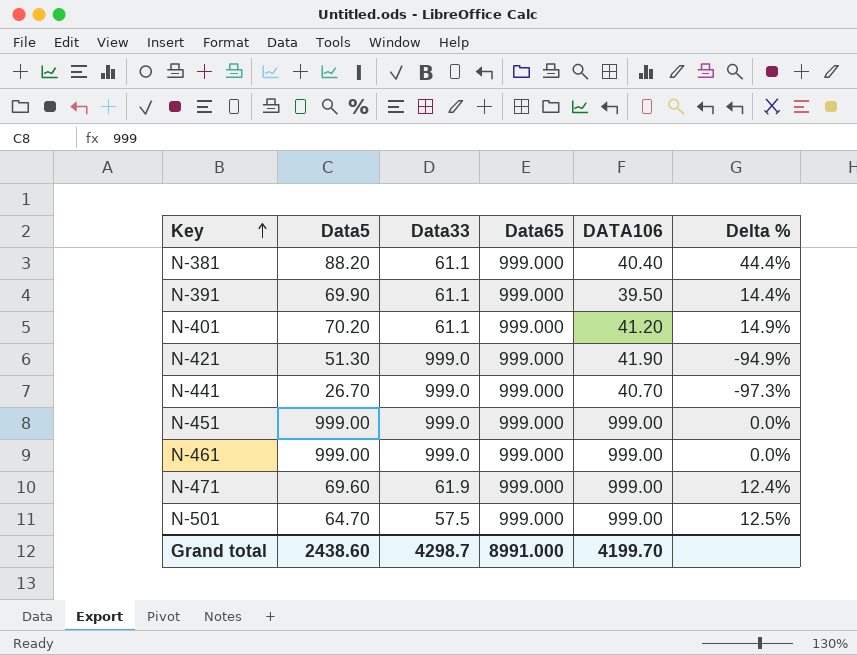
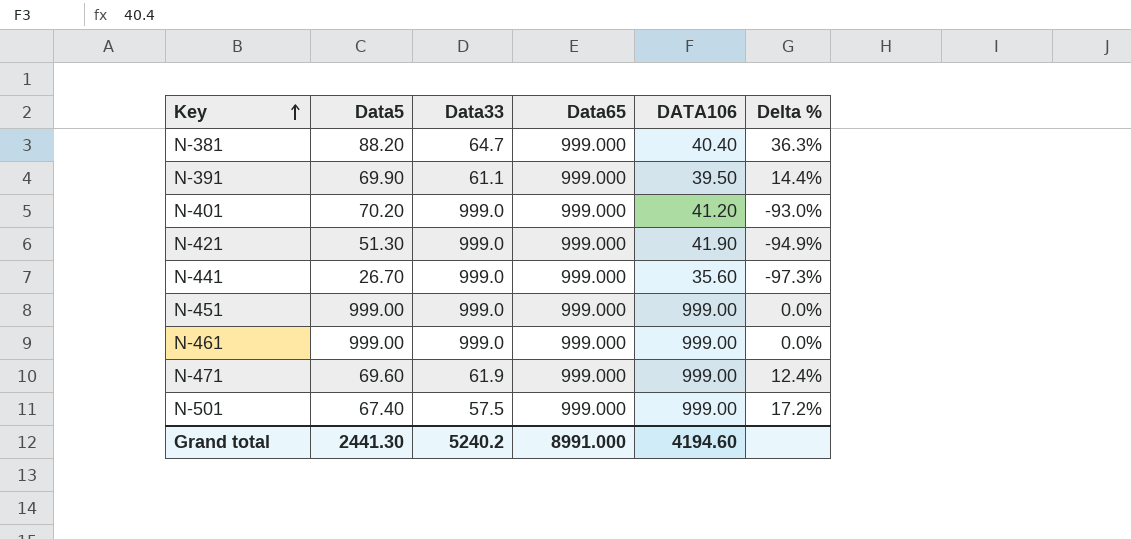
N-381 | Data33: 61.1 -> 64.7
N-381 | Delta %: 44.4% -> 36.3%
N-401 | Data33: 61.1 -> 999.0
N-401 | Delta %: 14.9% -> -93.0%
N-441 | DATA106: 40.70 -> 35.60
N-501 | Data5: 64.70 -> 67.40
N-501 | Delta %: 12.5% -> 17.2%
Grand total | Data5: 2438.60 -> 2441.30
Grand total | Data33: 4298.7 -> 5240.2
Grand total | DATA106: 4199.70 -> 4194.60

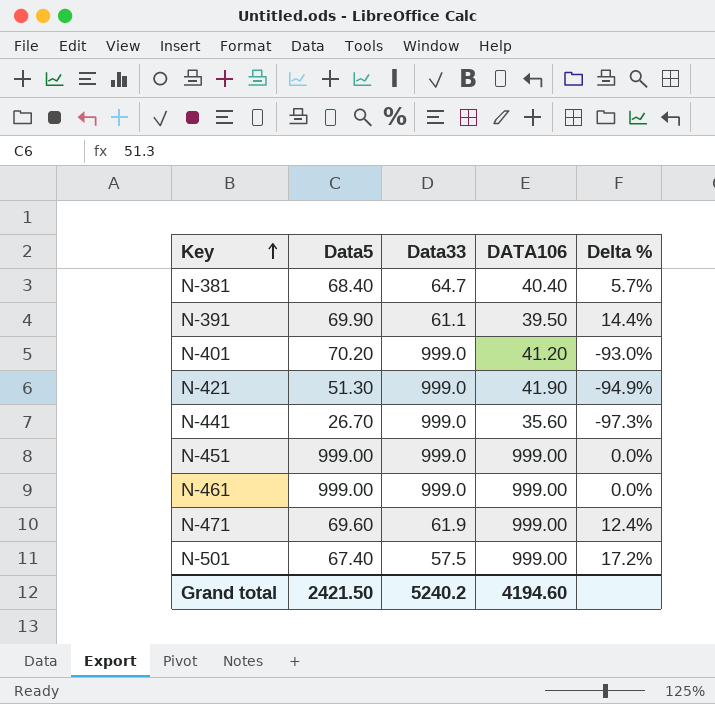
column Data65 | position: 4 -> none
N-381 | Data5: 88.20 -> 68.40
N-381 | Delta %: 36.3% -> 5.7%
Grand total | Data5: 2441.30 -> 2421.50

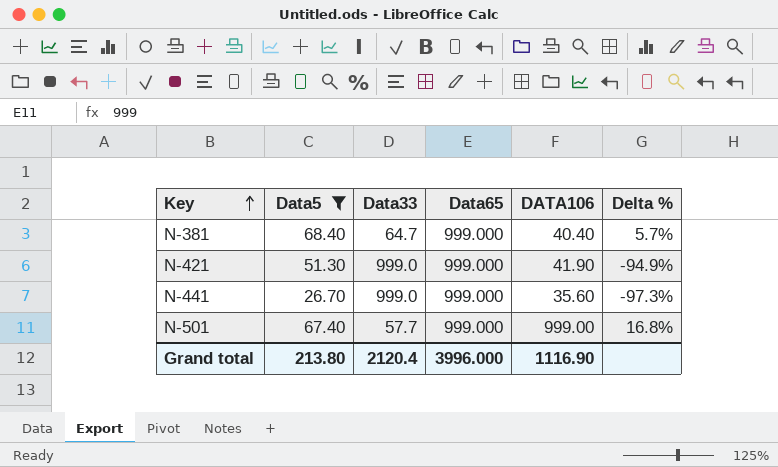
filter: none -> Data5 <= 68.40
column Data65 | position: none -> 4
N-501 | Data33: 57.5 -> 57.7
N-501 | Delta %: 17.2% -> 16.8%
Grand total | Data5: 2421.50 -> 213.80
Grand total | Data33: 5240.2 -> 2120.4
Grand total | DATA106: 4194.60 -> 1116.90

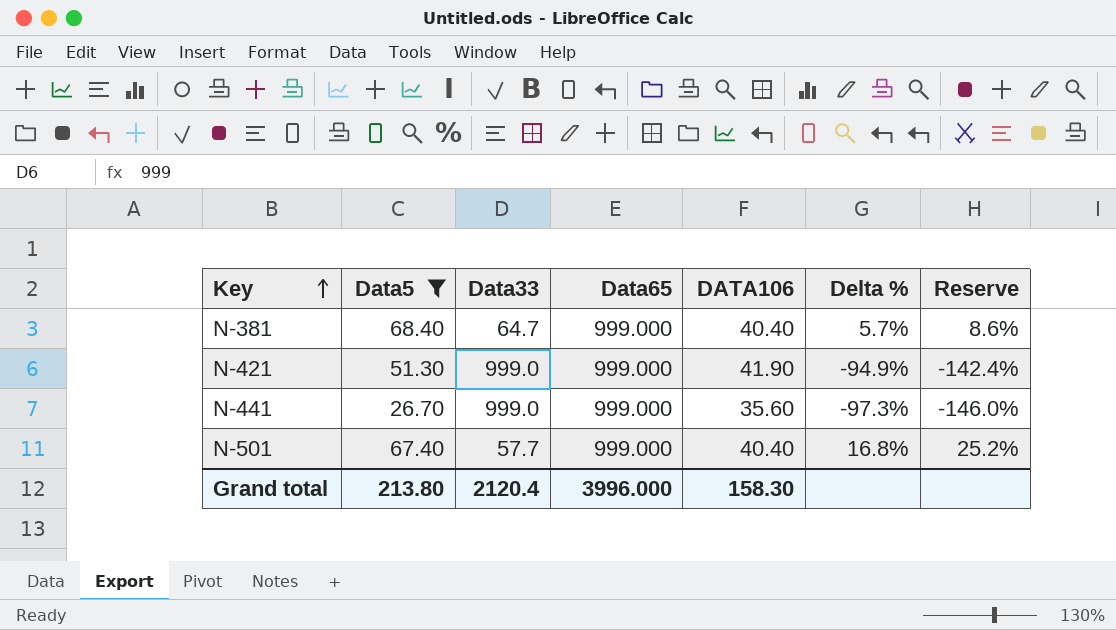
column Reserve | formula: none -> [Delta %] * 1.5
N-501 | DATA106: 999.00 -> 40.40
Grand total | DATA106: 1116.90 -> 158.30

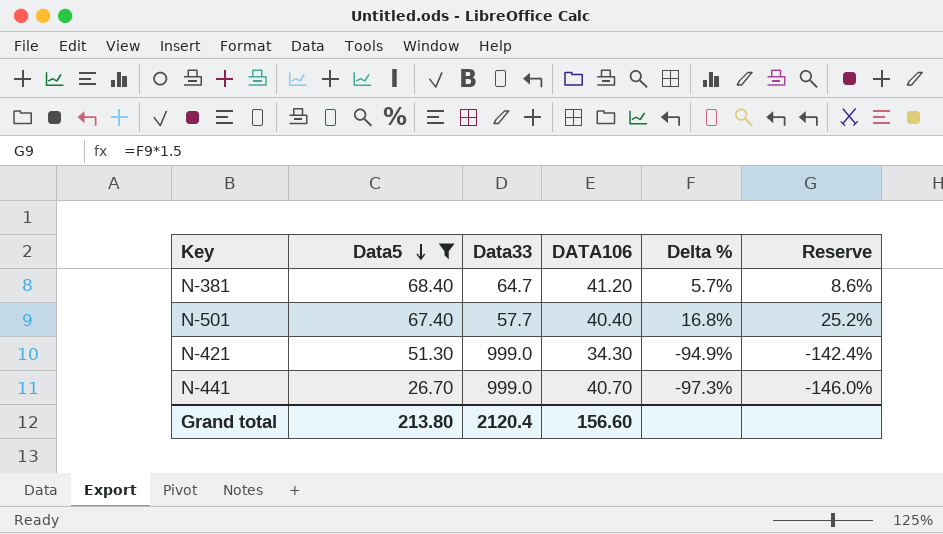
row order: Key ascending -> Data5 descending
column Data65 | position: 4 -> none
N-381 | DATA106: 40.40 -> 41.20
N-421 | DATA106: 41.90 -> 34.30
N-441 | DATA106: 35.60 -> 40.70
Grand total | DATA106: 158.30 -> 156.60

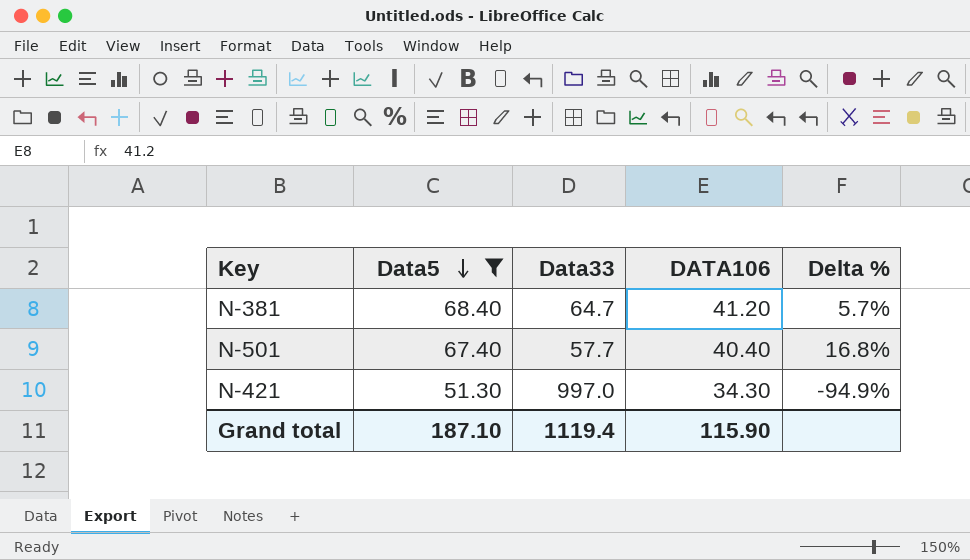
column Reserve | formula: [Delta %] * 1.5 -> none
row N-441: 26.70 | 999.0 | 40.70 | -97.3% | -146.0% -> none
N-421 | Data33: 999.0 -> 997.0
Grand total | Data5: 213.80 -> 187.10
Grand total | Data33: 2120.4 -> 1119.4
Grand total | DATA106: 156.60 -> 115.90

